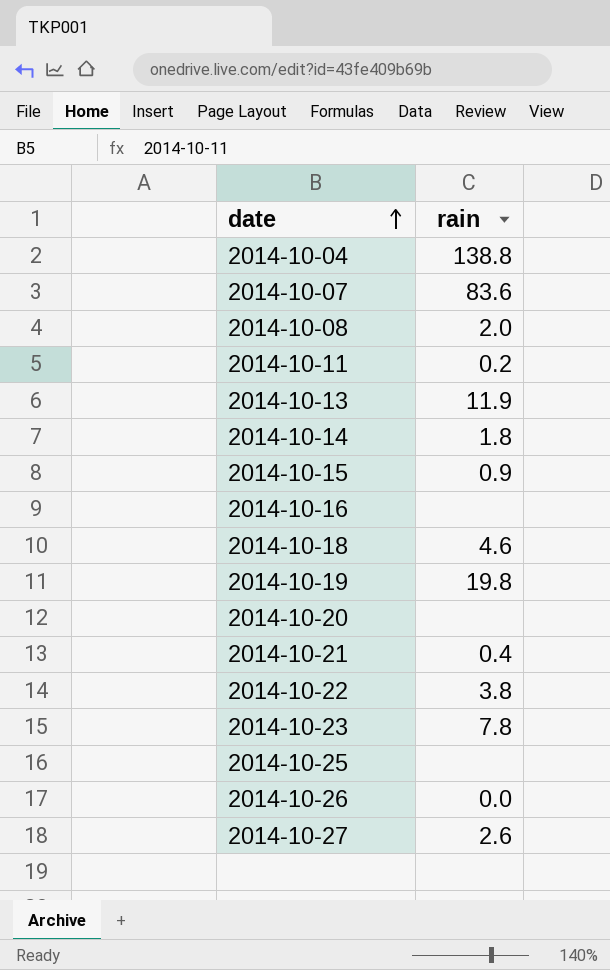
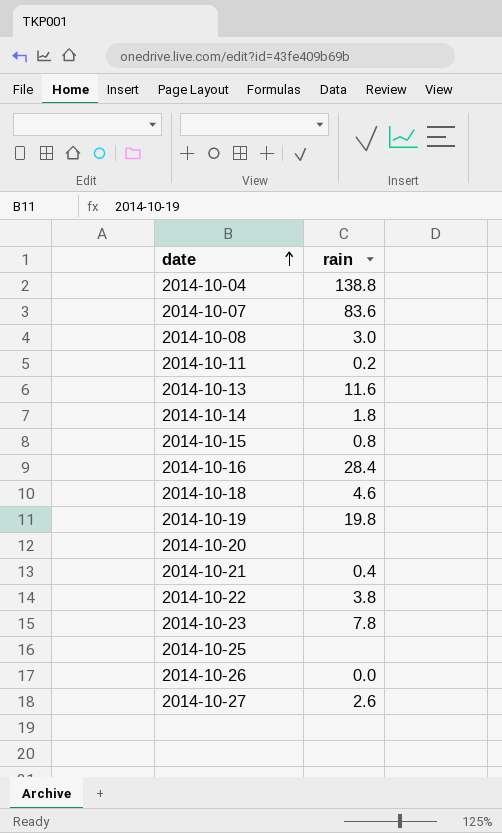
2014-10-08 | rain: 2.0 -> 3.0
2014-10-13 | rain: 11.9 -> 11.6
2014-10-15 | rain: 0.9 -> 0.8
2014-10-16 | rain: none -> 28.4

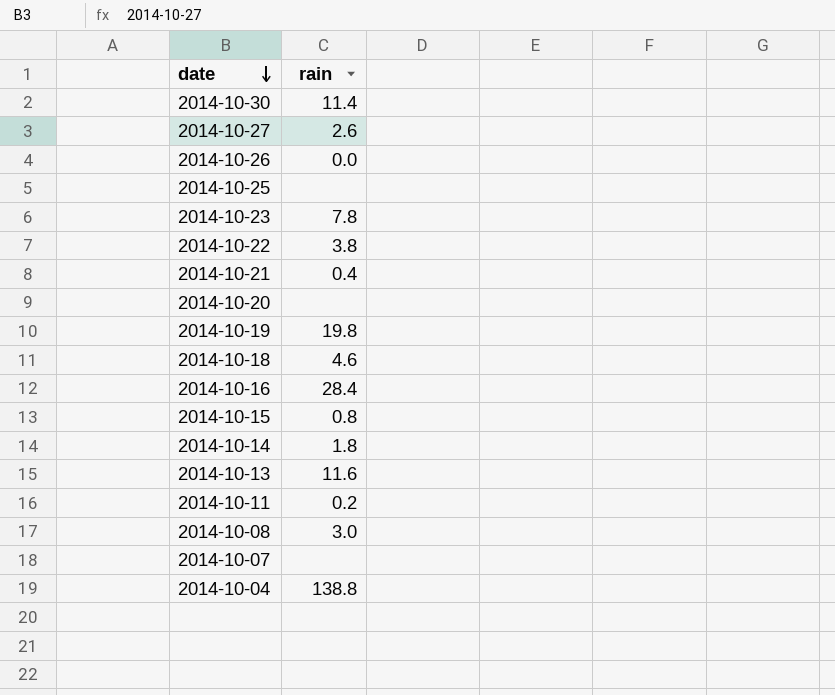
row order: date ascending -> date descending
row 2014-10-30: none -> 11.4
2014-10-07 | rain: 83.6 -> none

